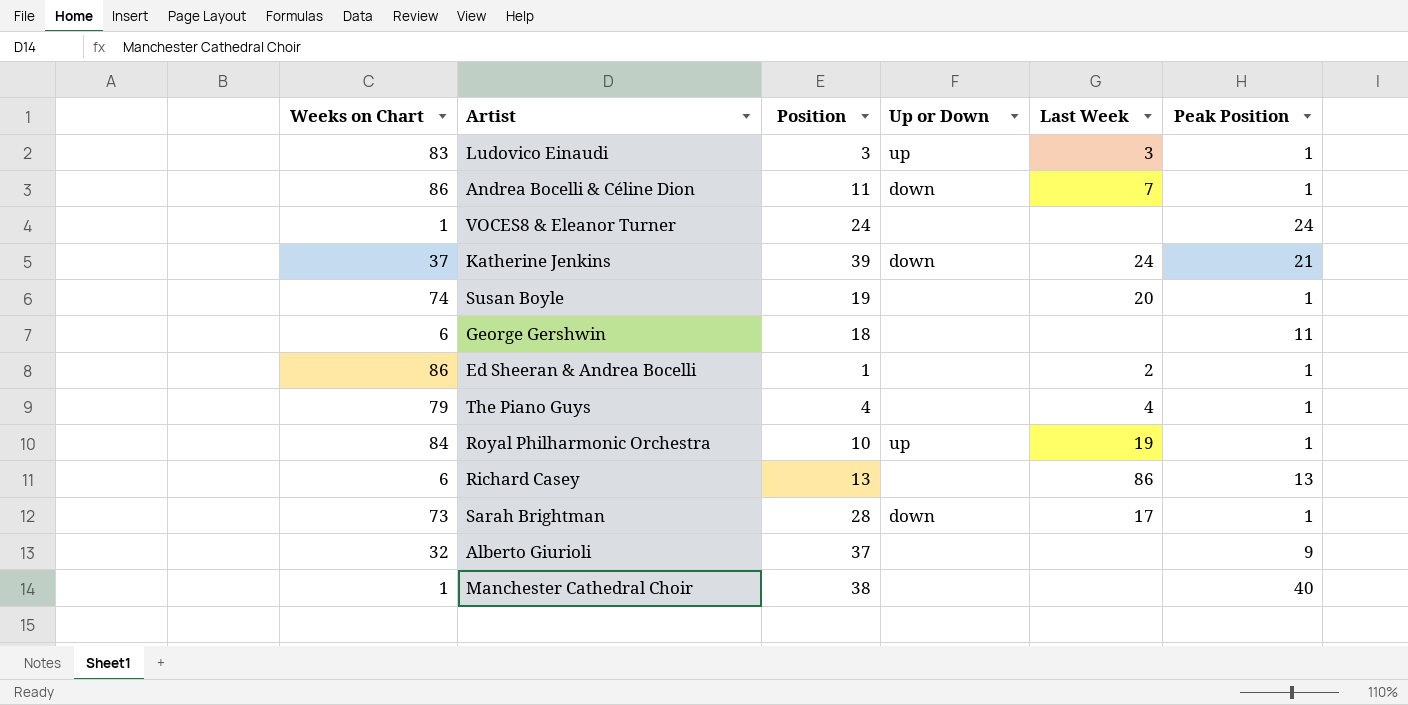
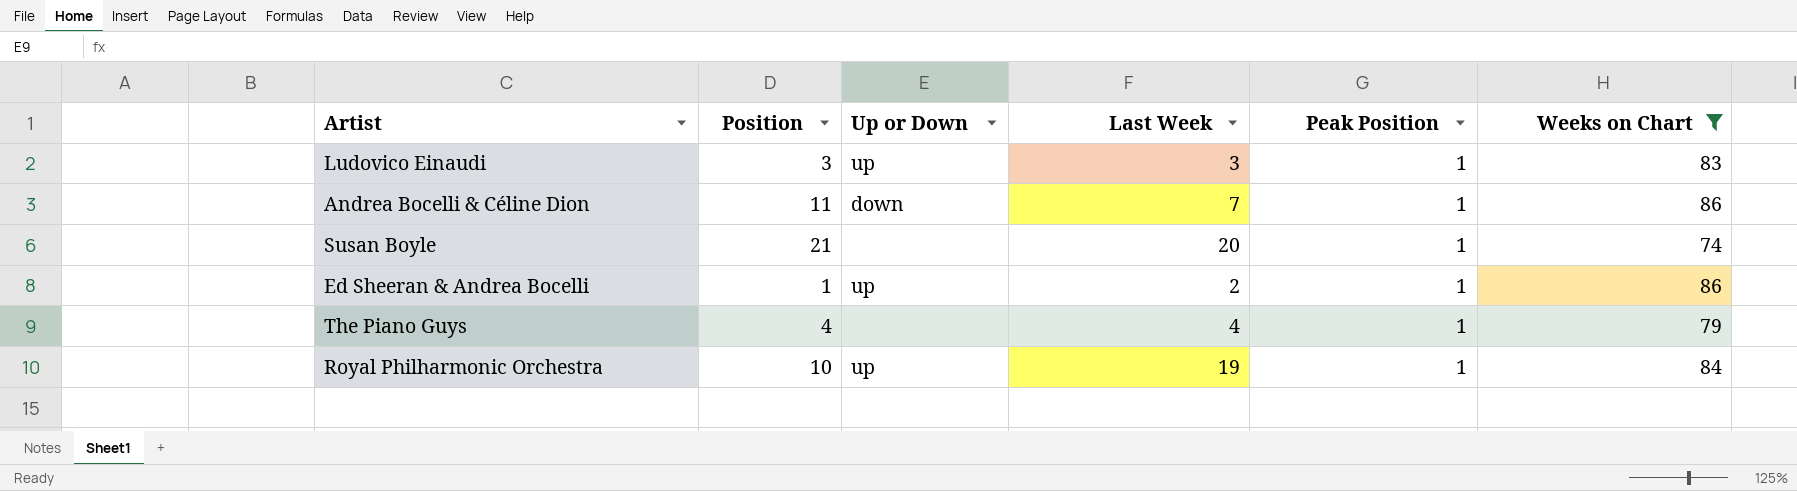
filter: none -> Weeks on Chart >= 74
column Weeks on Chart | position: 1 -> 6
Susan Boyle | Position: 19 -> 21
Ed Sheeran & Andrea Bocelli | Up or Down: none -> up

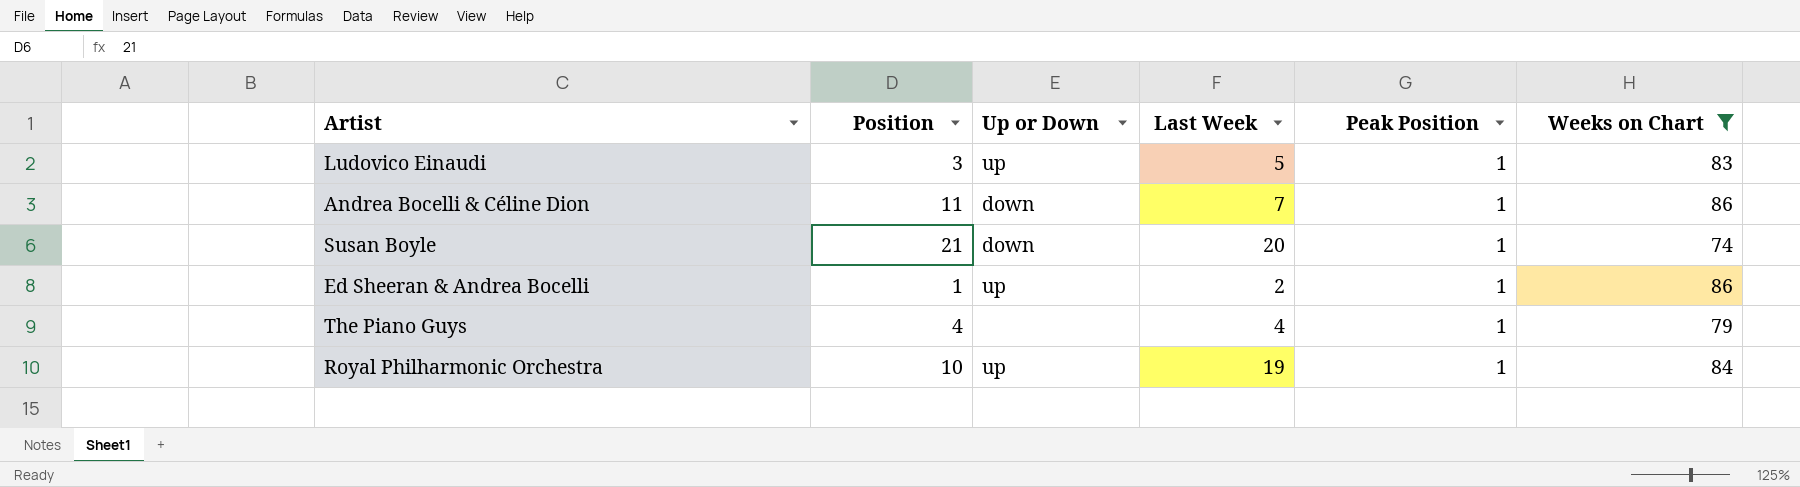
Ludovico Einaudi | Last Week: 3 -> 5
Susan Boyle | Up or Down: none -> down

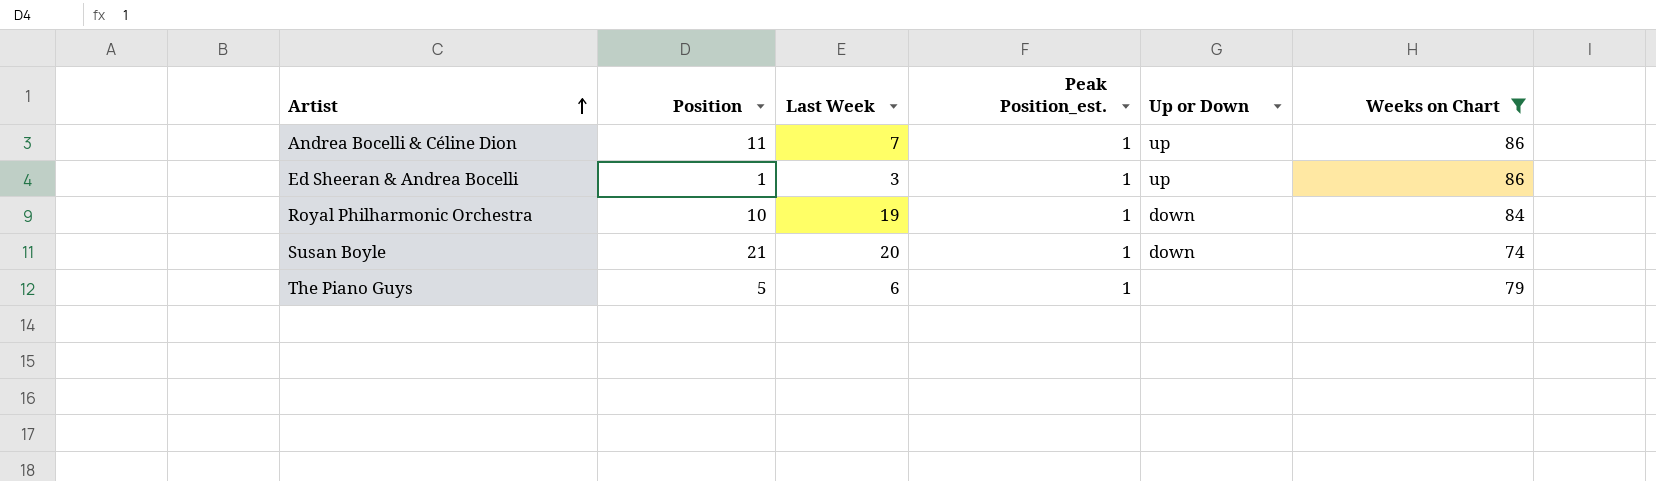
row order: none -> Artist ascending
column name: Peak Position -> Peak Position_est.
column Up or Down | position: 3 -> 5
row Ludovico Einaudi: 3 | up | 5 | 1 | 83 -> none
Andrea Bocelli & Céline Dion | Up or Down: down -> up
Ed Sheeran & Andrea Bocelli | Last Week: 2 -> 3
Royal Philharmonic Orchestra | Up or Down: up -> down
The Piano Guys | Position: 4 -> 5
The Piano Guys | Last Week: 4 -> 6

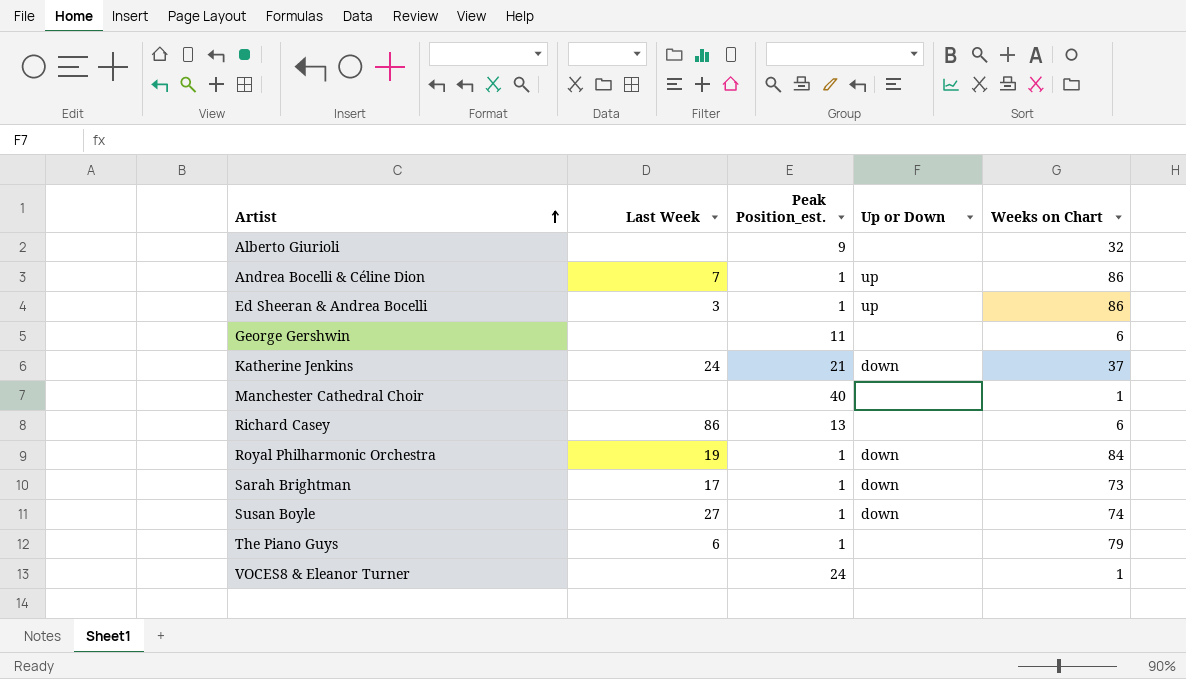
filter: Weeks on Chart >= 74 -> none
column Position | position: 2 -> none
Susan Boyle | Last Week: 20 -> 27

